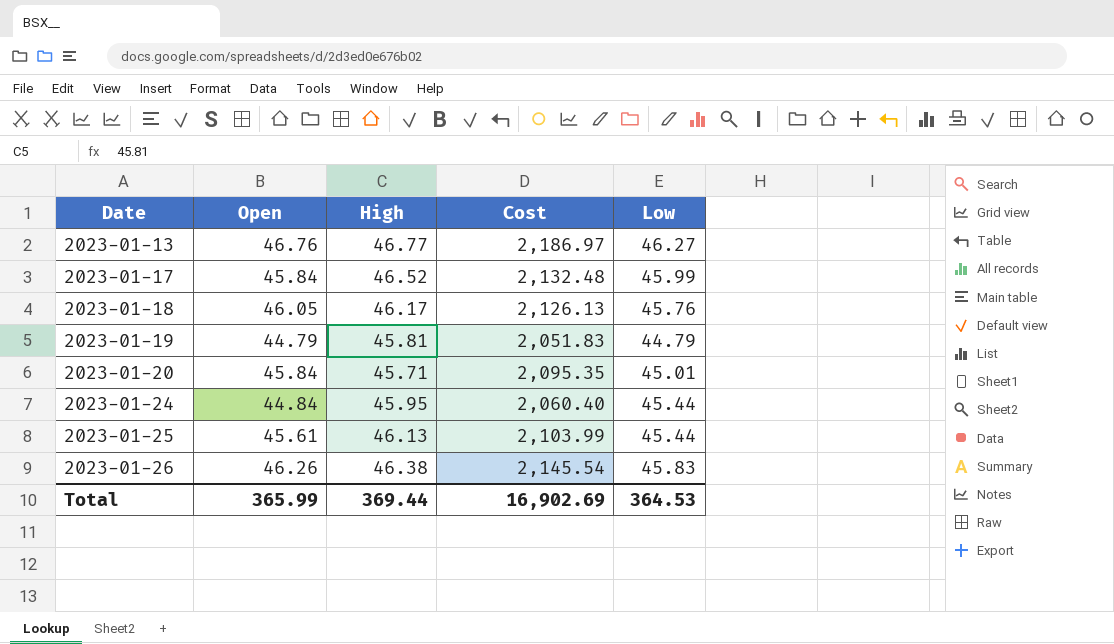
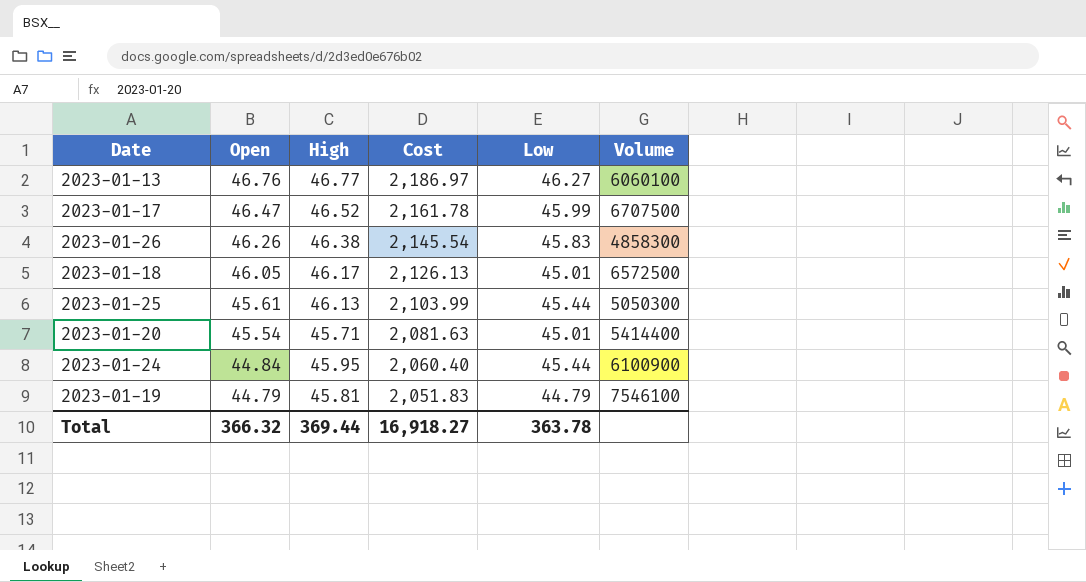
row order: Date ascending -> Open descending
column Volume | position: none -> 6
2023-01-17 | Open: 45.84 -> 46.47
2023-01-17 | Cost: 2,132.48 -> 2,161.78
2023-01-18 | Low: 45.76 -> 45.01
2023-01-20 | Open: 45.84 -> 45.54
2023-01-20 | Cost: 2,095.35 -> 2,081.63
Total | Open: 365.99 -> 366.32
Total | Cost: 16,902.69 -> 16,918.27
Total | Low: 364.53 -> 363.78

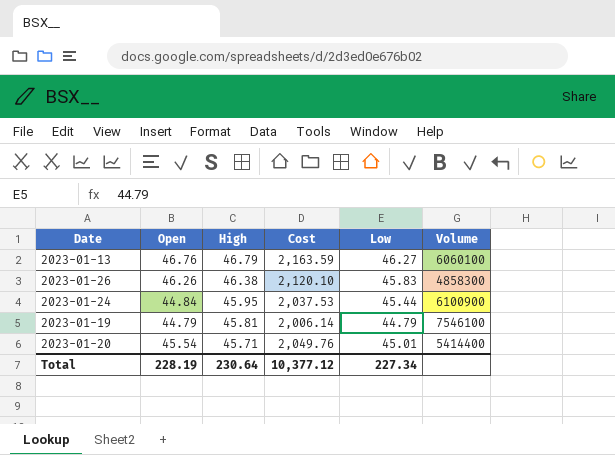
row order: Open descending -> High descending
column Cost | formula: [Open] * [High] -> [Open] * [Low]
row 2023-01-17: 46.47 | 46.52 | 2,161.78 | 45.99 | 6707500 -> none
row 2023-01-18: 46.05 | 46.17 | 2,126.13 | 45.01 | 6572500 -> none
row 2023-01-25: 45.61 | 46.13 | 2,103.99 | 45.44 | 5050300 -> none
2023-01-13 | High: 46.77 -> 46.79
Total | Open: 366.32 -> 228.19
Total | High: 369.44 -> 230.64
Total | Cost: 16,918.27 -> 10,377.12
Total | Low: 363.78 -> 227.34

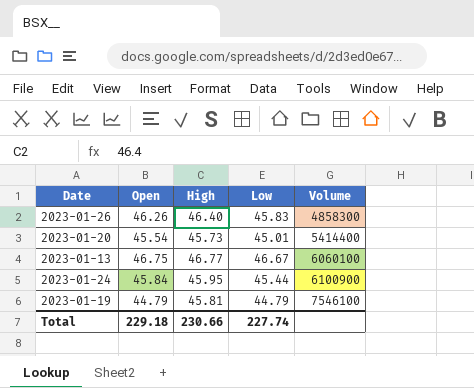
row order: High descending -> Volume ascending
column Cost | formula: [Open] * [Low] -> none
2023-01-26 | High: 46.38 -> 46.40
2023-01-20 | High: 45.71 -> 45.73
2023-01-13 | Open: 46.76 -> 46.75
2023-01-13 | High: 46.79 -> 46.77
2023-01-13 | Low: 46.27 -> 46.67
2023-01-24 | Open: 44.84 -> 45.84
Total | Open: 228.19 -> 229.18
Total | High: 230.64 -> 230.66
Total | Low: 227.34 -> 227.74

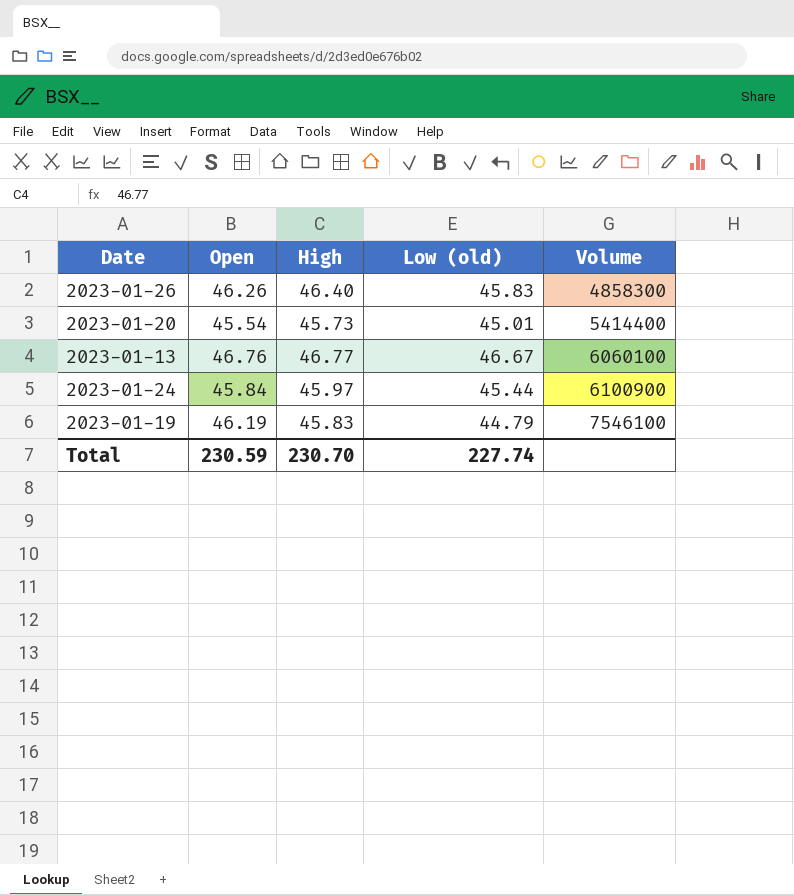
column name: Low -> Low (old)
2023-01-13 | Open: 46.75 -> 46.76
2023-01-24 | High: 45.95 -> 45.97
2023-01-19 | Open: 44.79 -> 46.19
2023-01-19 | High: 45.81 -> 45.83
Total | Open: 229.18 -> 230.59
Total | High: 230.66 -> 230.70

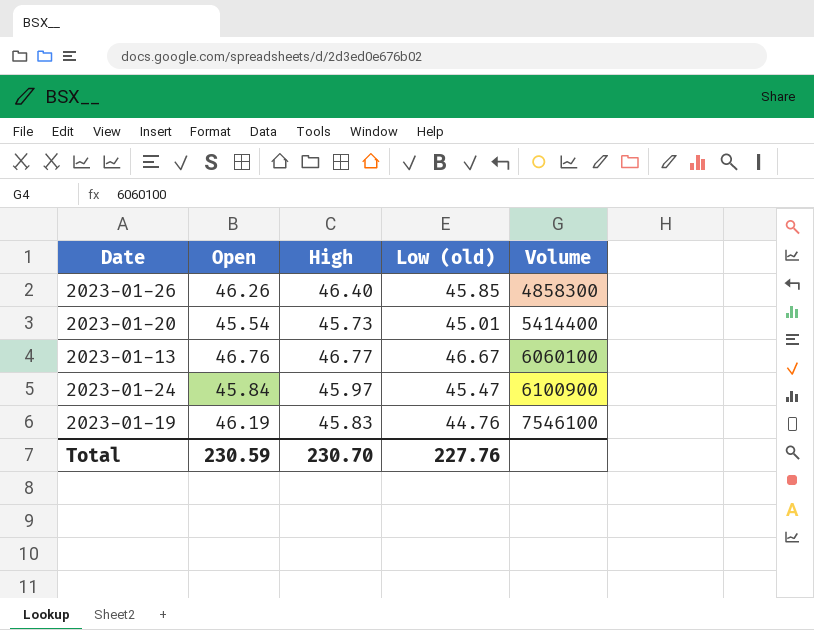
2023-01-26 | Low (old): 45.83 -> 45.85
2023-01-24 | Low (old): 45.44 -> 45.47
2023-01-19 | Low (old): 44.79 -> 44.76
Total | Low (old): 227.74 -> 227.76

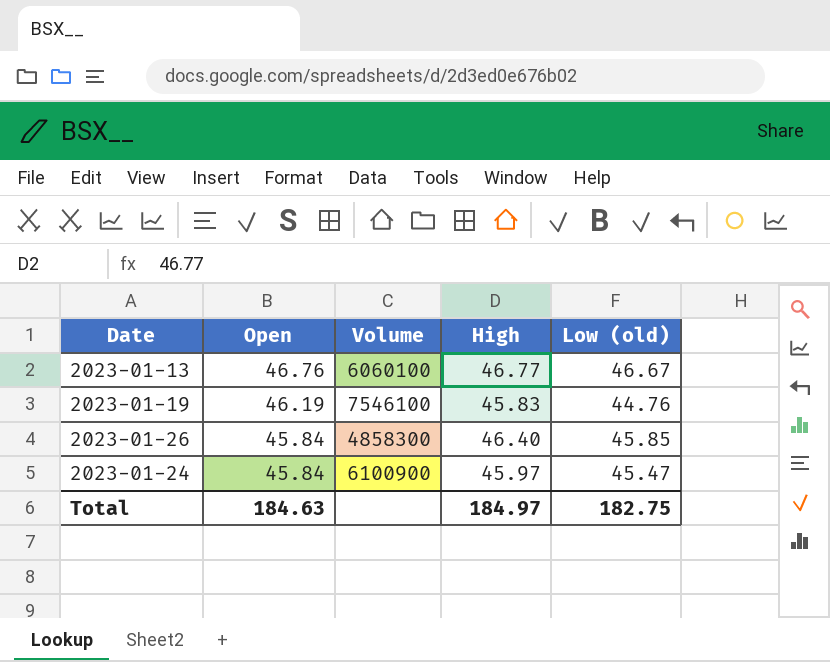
row order: Volume ascending -> Open descending
column Volume | position: 5 -> 3
row 2023-01-20: 45.54 | 45.73 | 45.01 | 5414400 -> none
2023-01-26 | Open: 46.26 -> 45.84
Total | Open: 230.59 -> 184.63
Total | High: 230.70 -> 184.97
Total | Low (old): 227.76 -> 182.75

